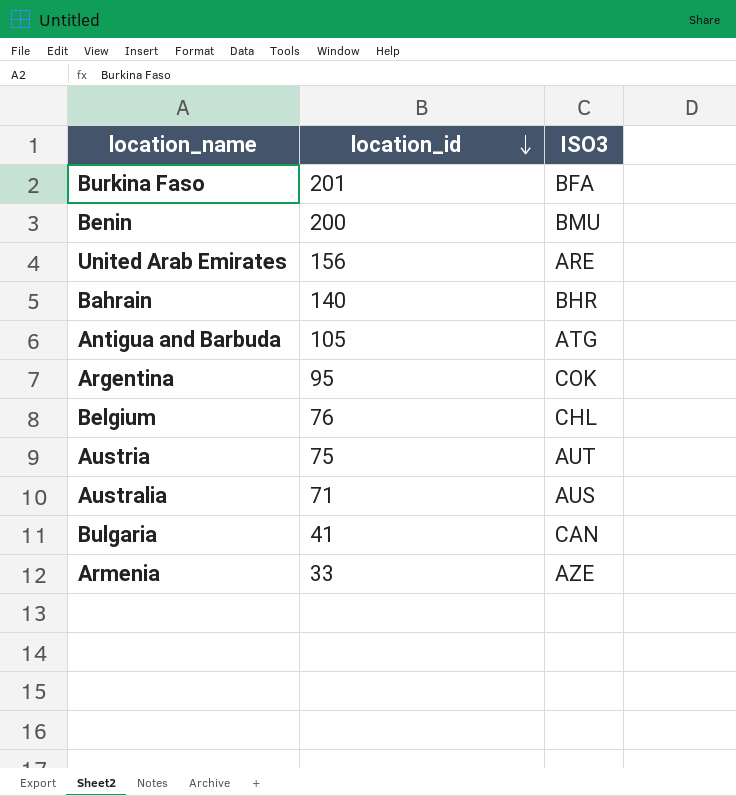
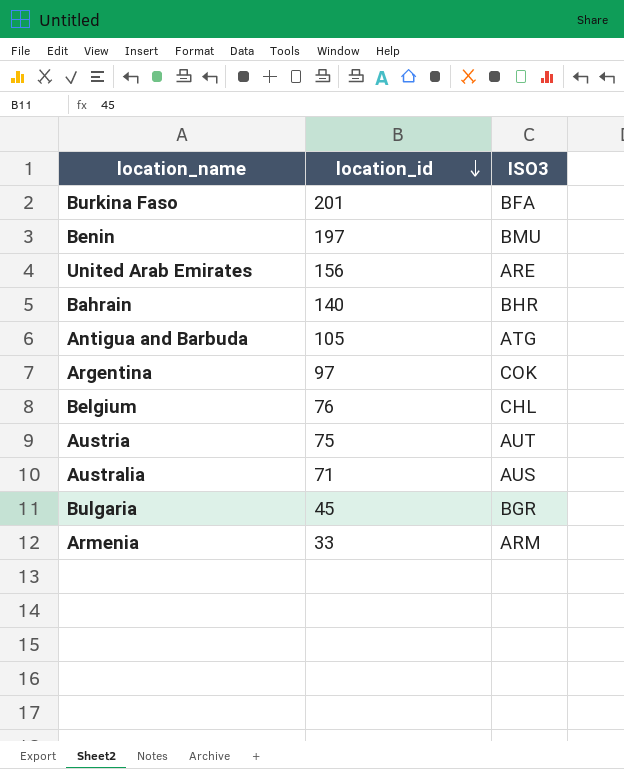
Benin | location_id: 200 -> 197
Argentina | location_id: 95 -> 97
Bulgaria | location_id: 41 -> 45
Bulgaria | ISO3: CAN -> BGR
Armenia | ISO3: AZE -> ARM

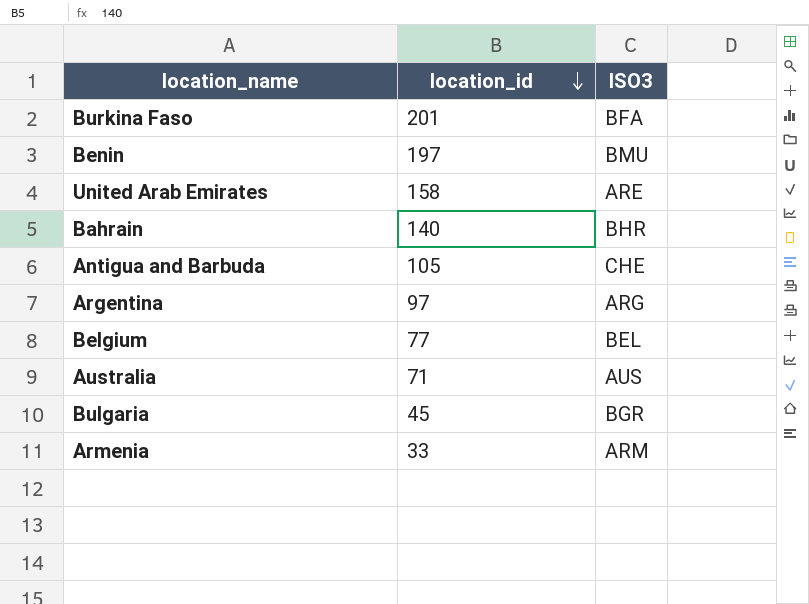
row Austria: 75 | AUT -> none
United Arab Emirates | location_id: 156 -> 158
Antigua and Barbuda | ISO3: ATG -> CHE
Argentina | ISO3: COK -> ARG
Belgium | location_id: 76 -> 77
Belgium | ISO3: CHL -> BEL

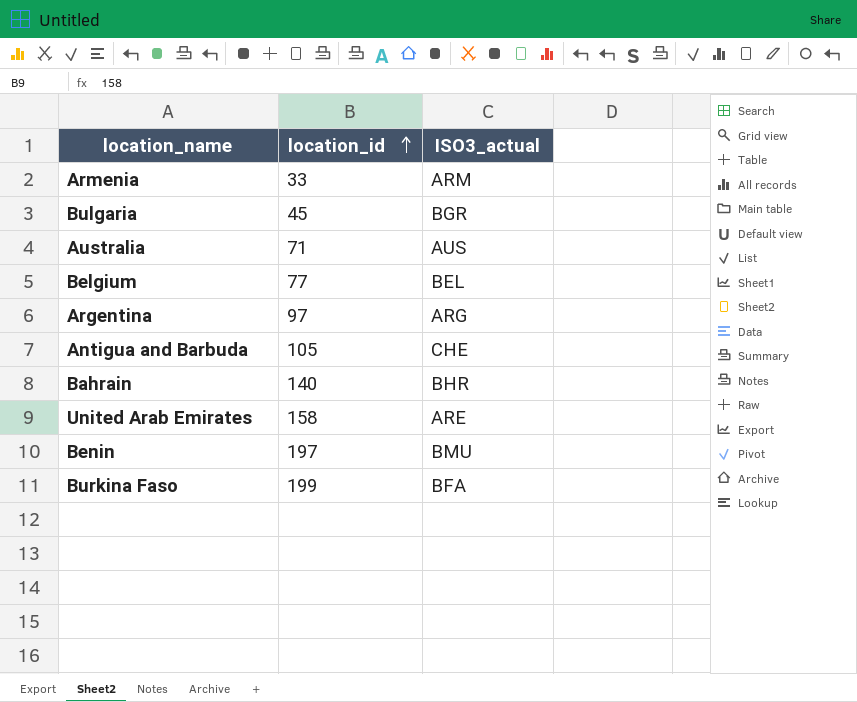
row order: location_id descending -> location_id ascending
column name: ISO3 -> ISO3_actual
Burkina Faso | location_id: 201 -> 199

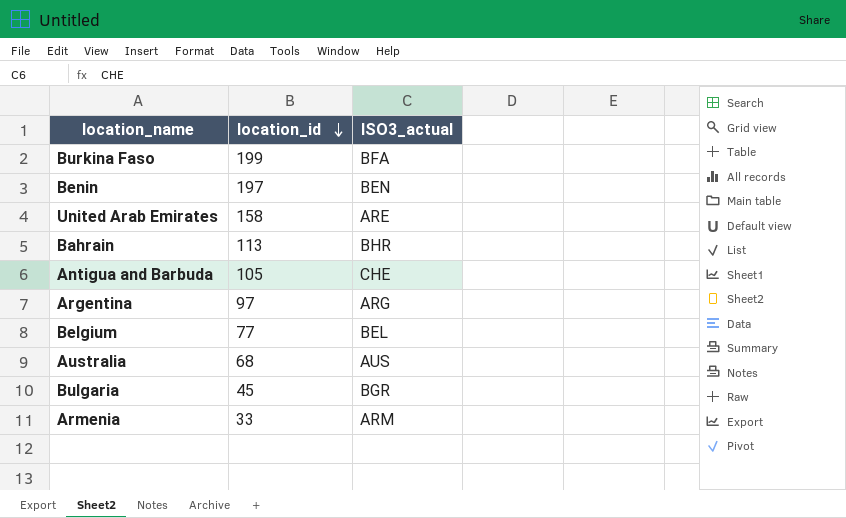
row order: location_id ascending -> location_id descending
Benin | ISO3_actual: BMU -> BEN
Bahrain | location_id: 140 -> 113
Australia | location_id: 71 -> 68

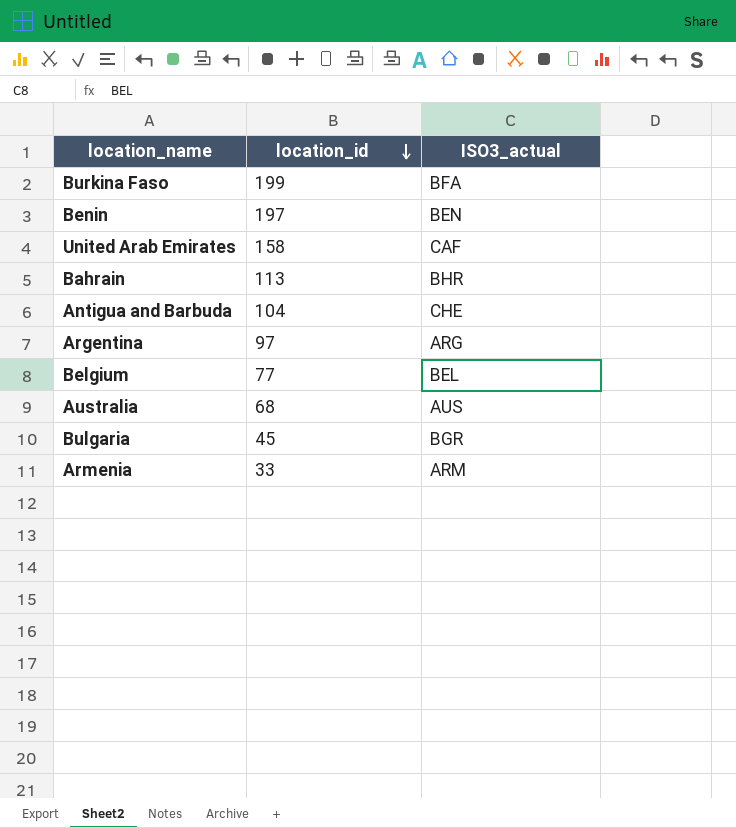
United Arab Emirates | ISO3_actual: ARE -> CAF
Antigua and Barbuda | location_id: 105 -> 104

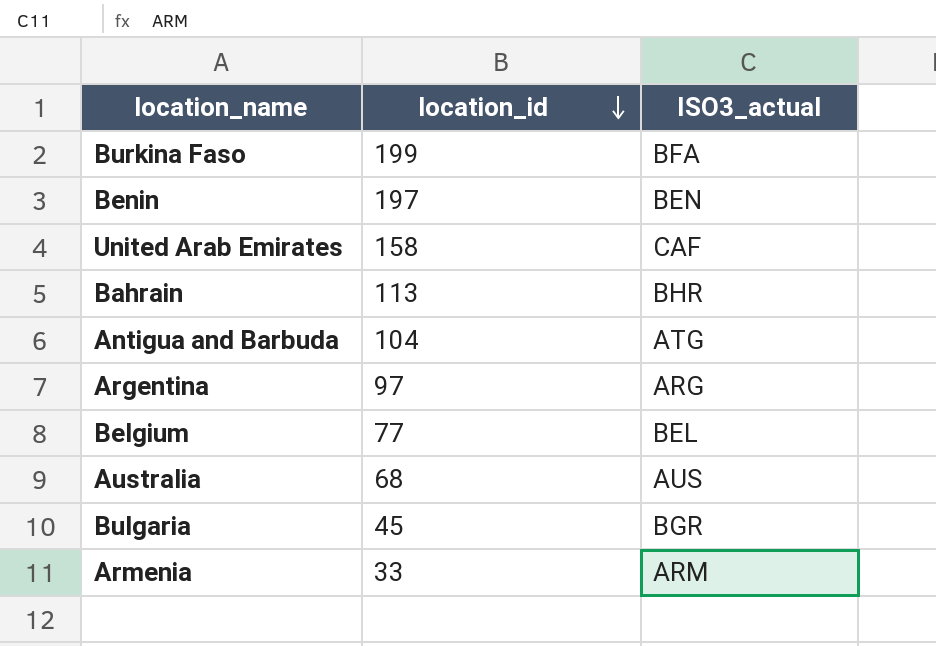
Antigua and Barbuda | ISO3_actual: CHE -> ATG

